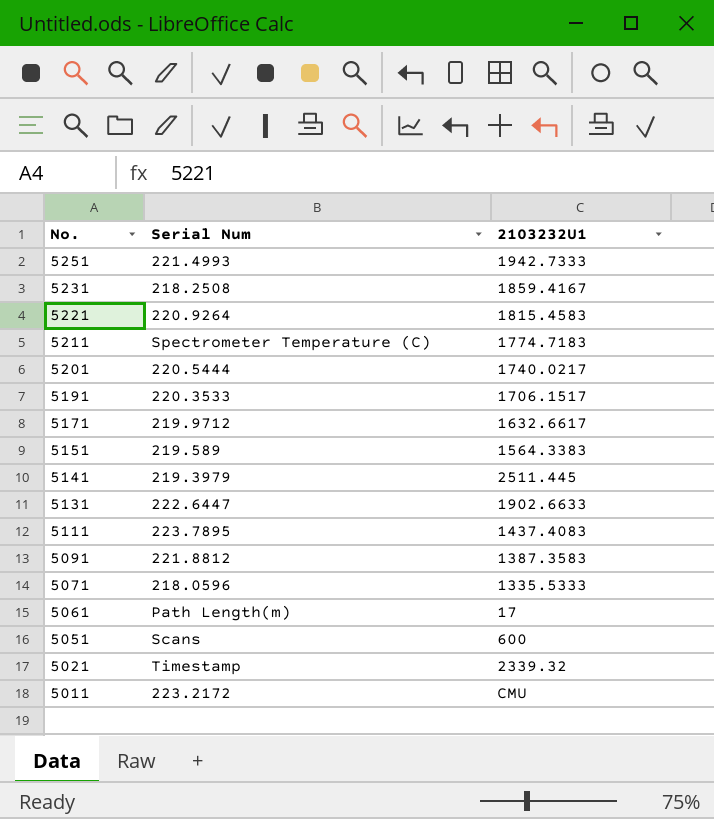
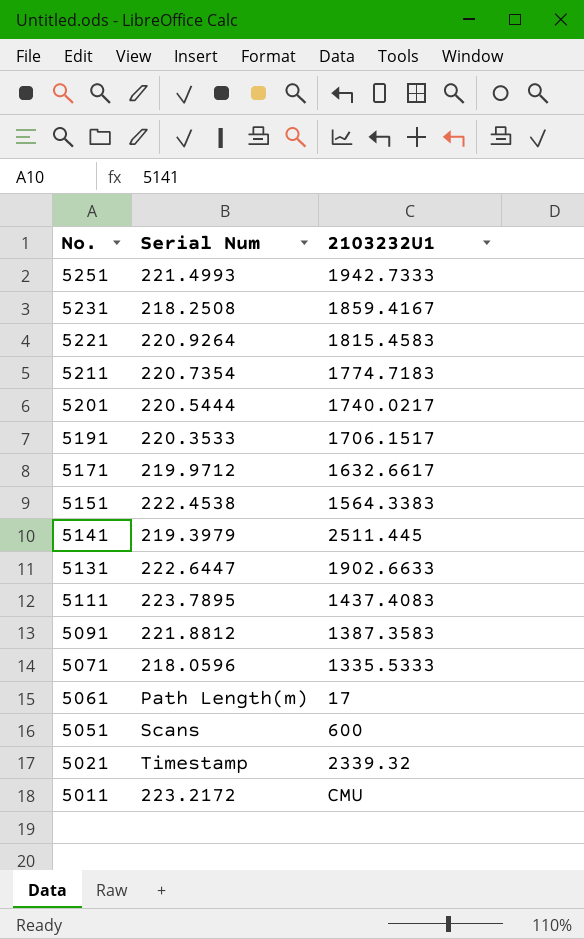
5211 | Serial Num: Spectrometer Temperature (C) -> 220.7354
5151 | Serial Num: 219.589 -> 222.4538

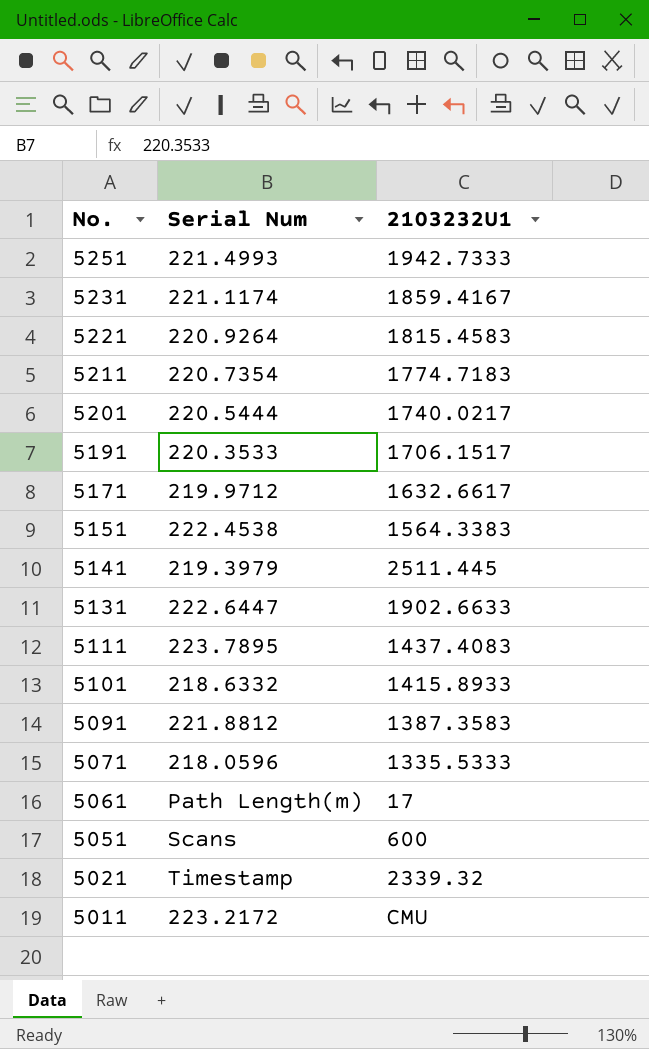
5231 | Serial Num: 218.2508 -> 221.1174
row 5101: none -> 218.6332 | 1415.8933

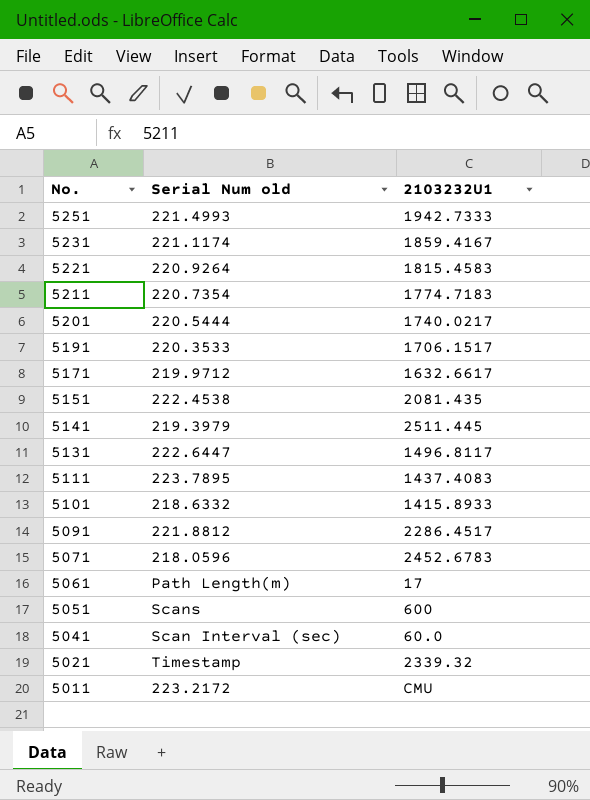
column name: Serial Num -> Serial Num old
5151 | 2103232U1: 1564.3383 -> 2081.435
5131 | 2103232U1: 1902.6633 -> 1496.8117
5091 | 2103232U1: 1387.3583 -> 2286.4517
5071 | 2103232U1: 1335.5333 -> 2452.6783
row 5041: none -> Scan Interval (sec) | 60.0

